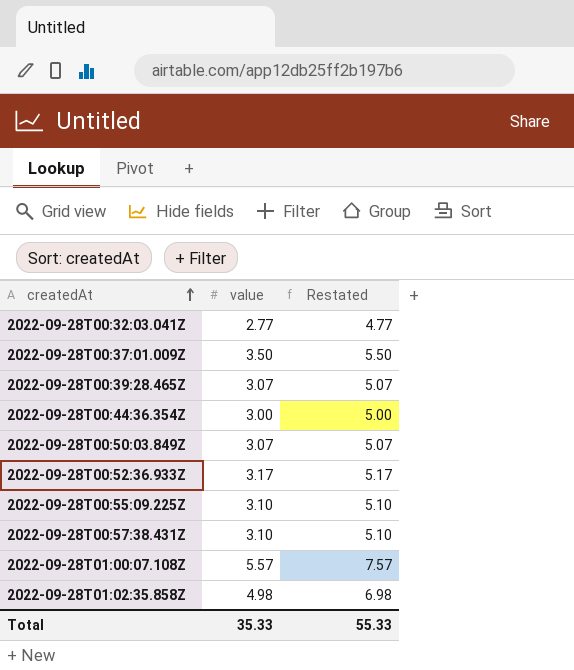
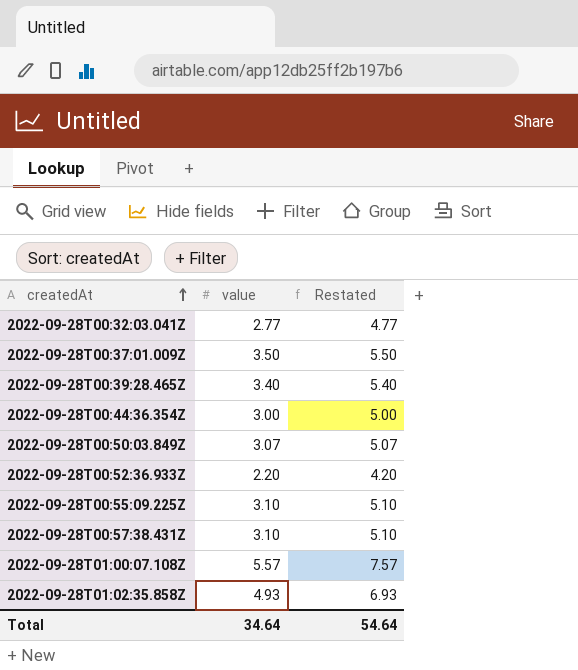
2022-09-28T00:39:28.465Z | value: 3.07 -> 3.40
2022-09-28T00:39:28.465Z | Restated: 5.07 -> 5.40
2022-09-28T00:52:36.933Z | value: 3.17 -> 2.20
2022-09-28T00:52:36.933Z | Restated: 5.17 -> 4.20
2022-09-28T01:02:35.858Z | value: 4.98 -> 4.93
2022-09-28T01:02:35.858Z | Restated: 6.98 -> 6.93
Total | value: 35.33 -> 34.64
Total | Restated: 55.33 -> 54.64

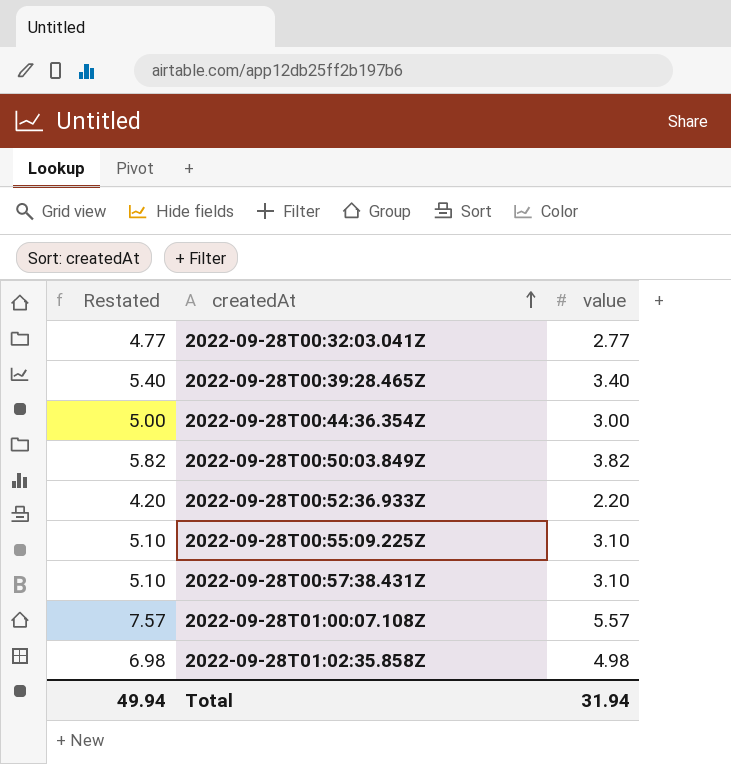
column Restated | position: 3 -> 1
row 2022-09-28T00:37:01.009Z: 3.50 | 5.50 -> none
2022-09-28T00:50:03.849Z | Restated: 5.07 -> 5.82
2022-09-28T00:50:03.849Z | value: 3.07 -> 3.82
2022-09-28T01:02:35.858Z | Restated: 6.93 -> 6.98
2022-09-28T01:02:35.858Z | value: 4.93 -> 4.98
Total | Restated: 54.64 -> 49.94
Total | value: 34.64 -> 31.94

